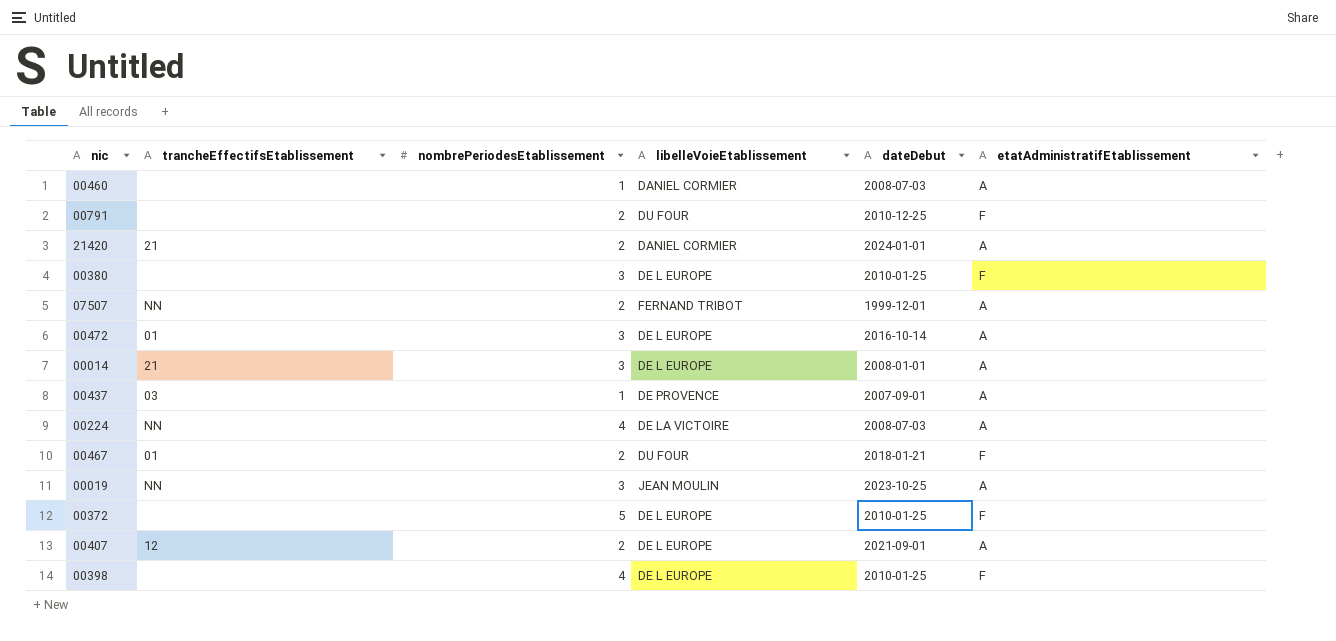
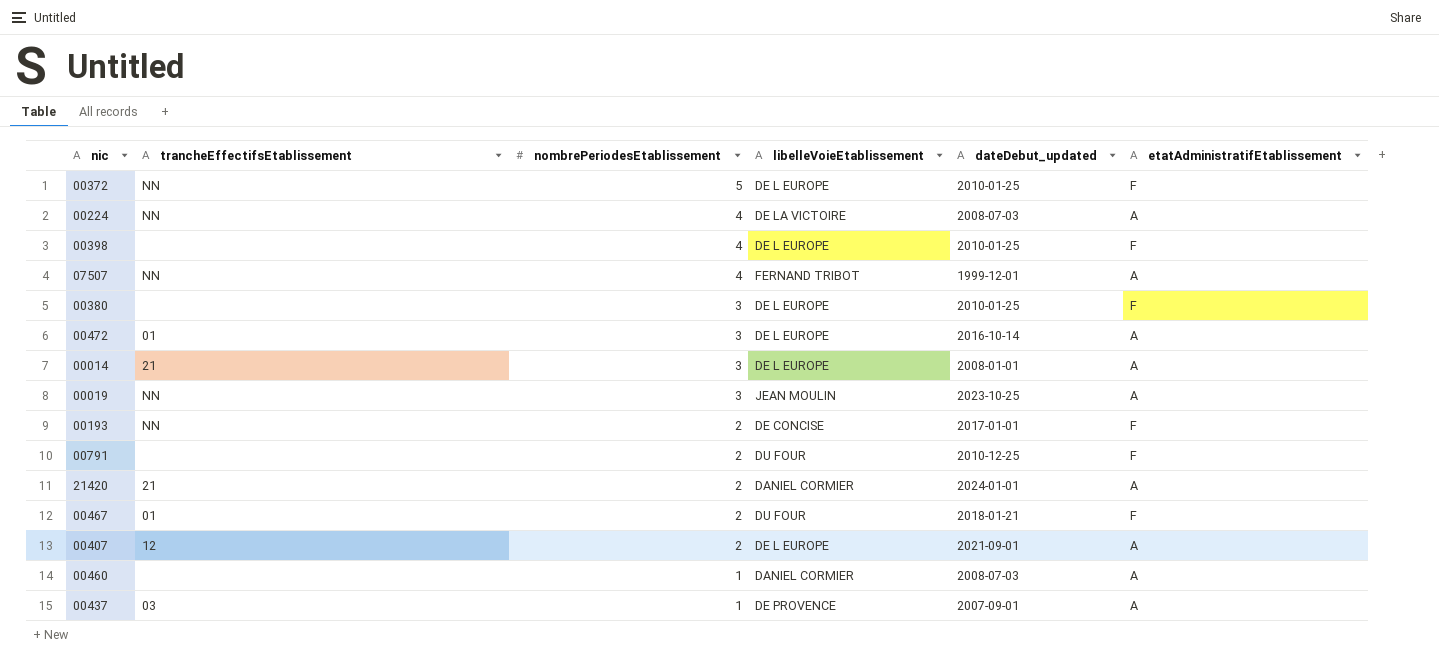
row order: none -> nombrePeriodesEtablissement descending
column name: dateDebut -> dateDebut_updated
00372 | trancheEffectifsEtablissement: none -> NN
07507 | nombrePeriodesEtablissement: 2 -> 4
row 00193: none -> NN | 2 | DE CONCISE | 2017-01-01 | F

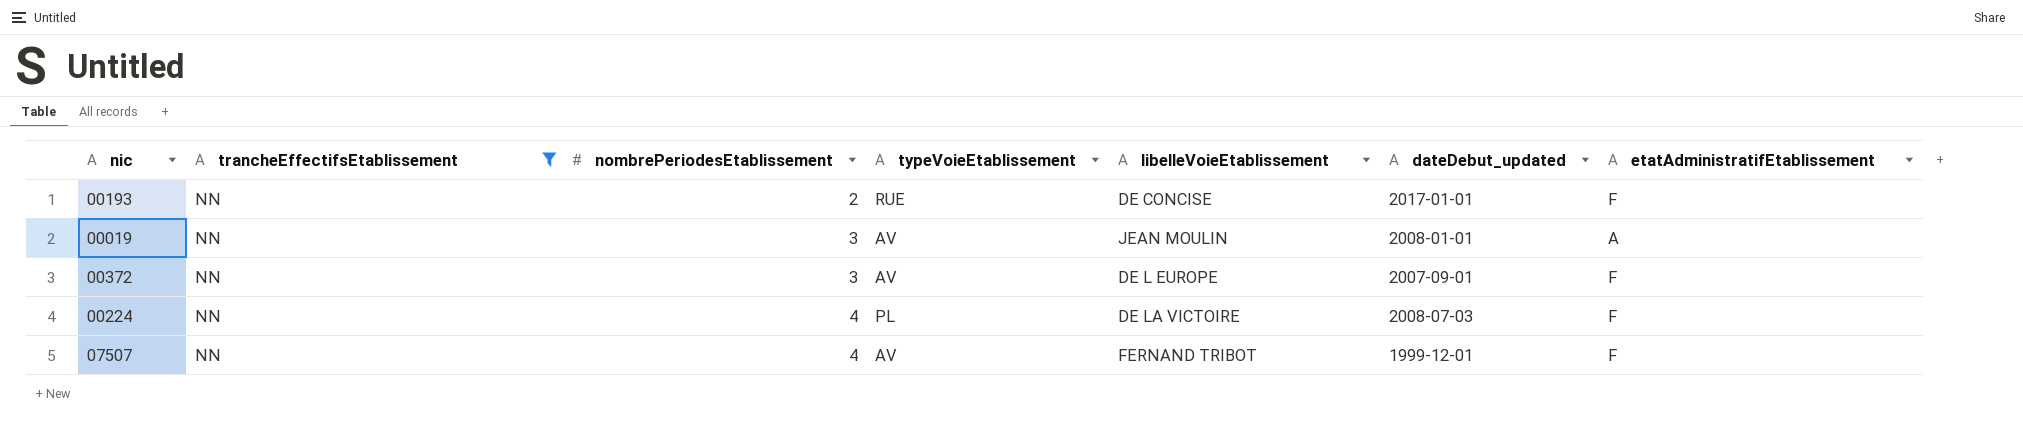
filter: none -> trancheEffectifsEtablissement = NN
row order: nombrePeriodesEtablissement descending -> nombrePeriodesEtablissement ascending
column typeVoieEtablissement | position: none -> 4
00019 | dateDebut_updated: 2023-10-25 -> 2008-01-01
00372 | nombrePeriodesEtablissement: 5 -> 3
00372 | dateDebut_updated: 2010-01-25 -> 2007-09-01
00224 | etatAdministratifEtablissement: A -> F
07507 | etatAdministratifEtablissement: A -> F

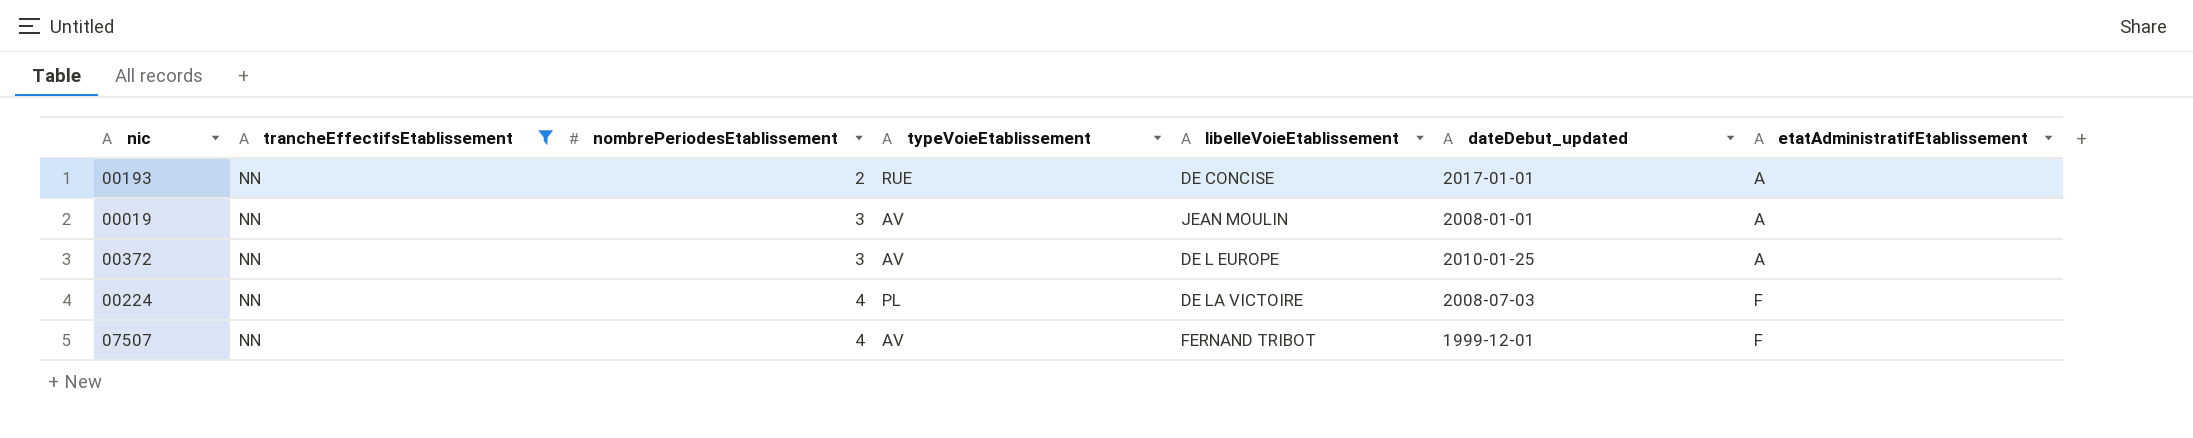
00193 | etatAdministratifEtablissement: F -> A
00372 | dateDebut_updated: 2007-09-01 -> 2010-01-25
00372 | etatAdministratifEtablissement: F -> A

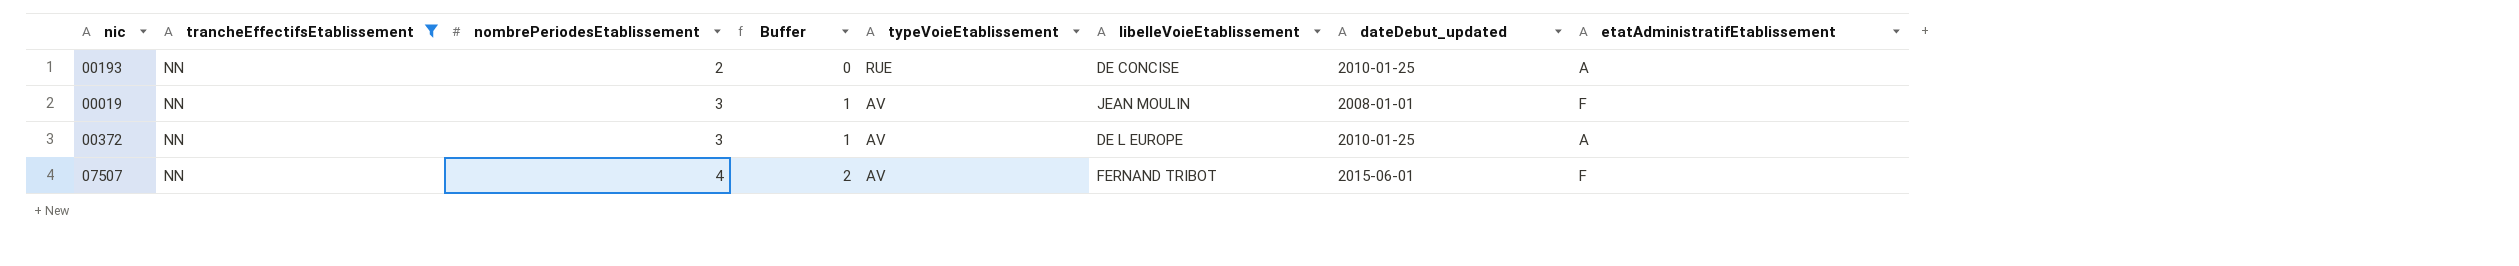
column Buffer | formula: none -> [nombrePeriodesEtablissement] - 2
row 00224: NN | 4 | PL | DE LA VICTOIRE | 2008-07-03 | F -> none
00193 | dateDebut_updated: 2017-01-01 -> 2010-01-25
00019 | etatAdministratifEtablissement: A -> F
07507 | dateDebut_updated: 1999-12-01 -> 2015-06-01

